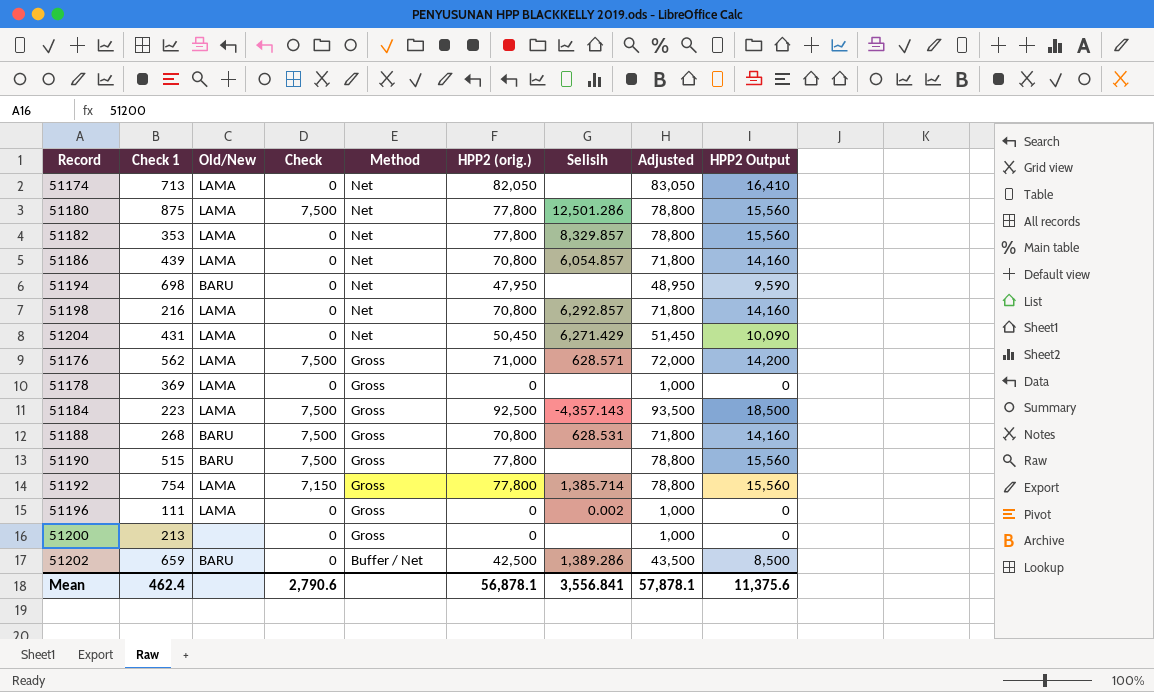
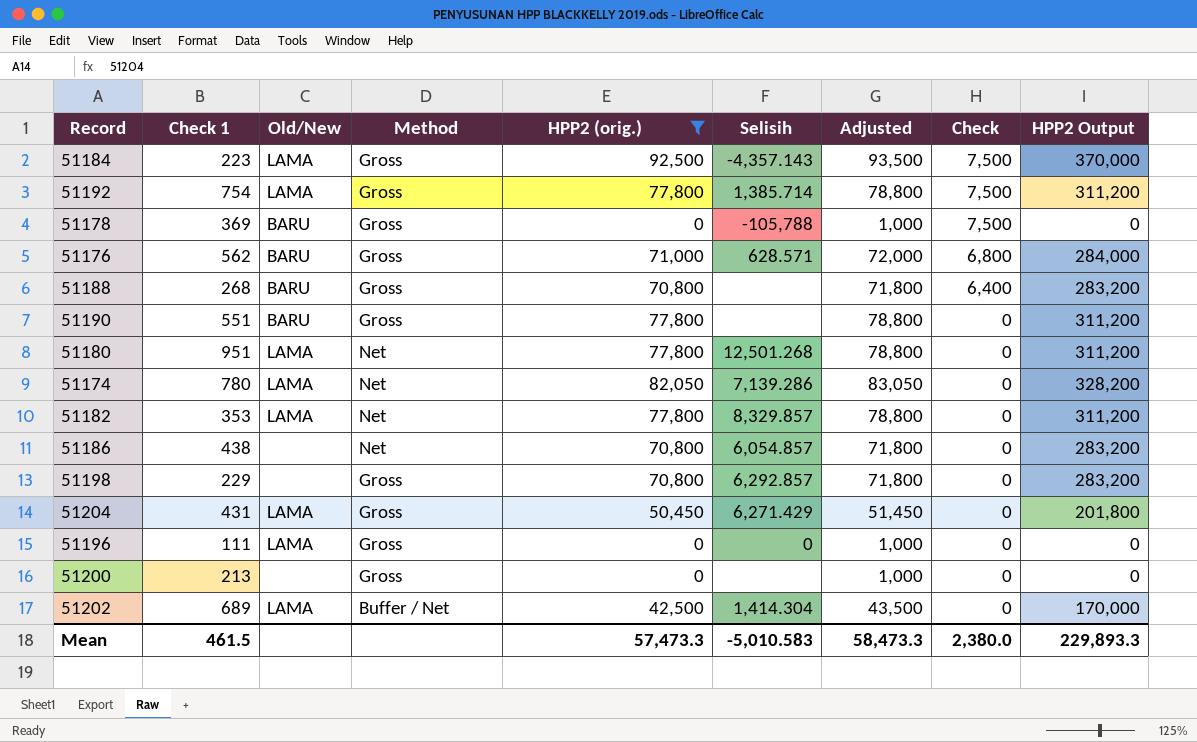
filter: none -> HPP2 (orig.) != 47,950
row order: Method descending -> Check descending
column Check | position: 4 -> 8
column HPP2 Output | formula: [HPP2 (orig.)] * 0.2 -> [HPP2 (orig.)] * 4
51192 | Check: 7,150 -> 7,500
51178 | Old/New: LAMA -> BARU
51178 | Selisih: none -> -105,788
51178 | Check: 0 -> 7,500
51176 | Old/New: LAMA -> BARU
51176 | Check: 7,500 -> 6,800
51188 | Selisih: 628.531 -> none
51188 | Check: 7,500 -> 6,400
51190 | Check 1: 515 -> 551
51190 | Check: 7,500 -> 0
51180 | Check 1: 875 -> 951
51180 | Selisih: 12,501.286 -> 12,501.268
51180 | Check: 7,500 -> 0
51174 | Check 1: 713 -> 780
51174 | Selisih: none -> 7,139.286
51186 | Check 1: 439 -> 438
51186 | Old/New: LAMA -> none
51198 | Check 1: 216 -> 229
51198 | Old/New: LAMA -> none
51198 | Method: Net -> Gross
51204 | Method: Net -> Gross
51196 | Selisih: 0.002 -> 0
51202 | Check 1: 659 -> 689
51202 | Old/New: BARU -> LAMA
51202 | Selisih: 1,389.286 -> 1,414.304
Mean | Check 1: 462.4 -> 461.5
Mean | HPP2 (orig.): 56,878.1 -> 57,473.3
Mean | Selisih: 3,556.841 -> -5,010.583
Mean | Adjusted: 57,878.1 -> 58,473.3
Mean | Check: 2,790.6 -> 2,380.0
Mean | HPP2 Output: 11,375.6 -> 229,893.3

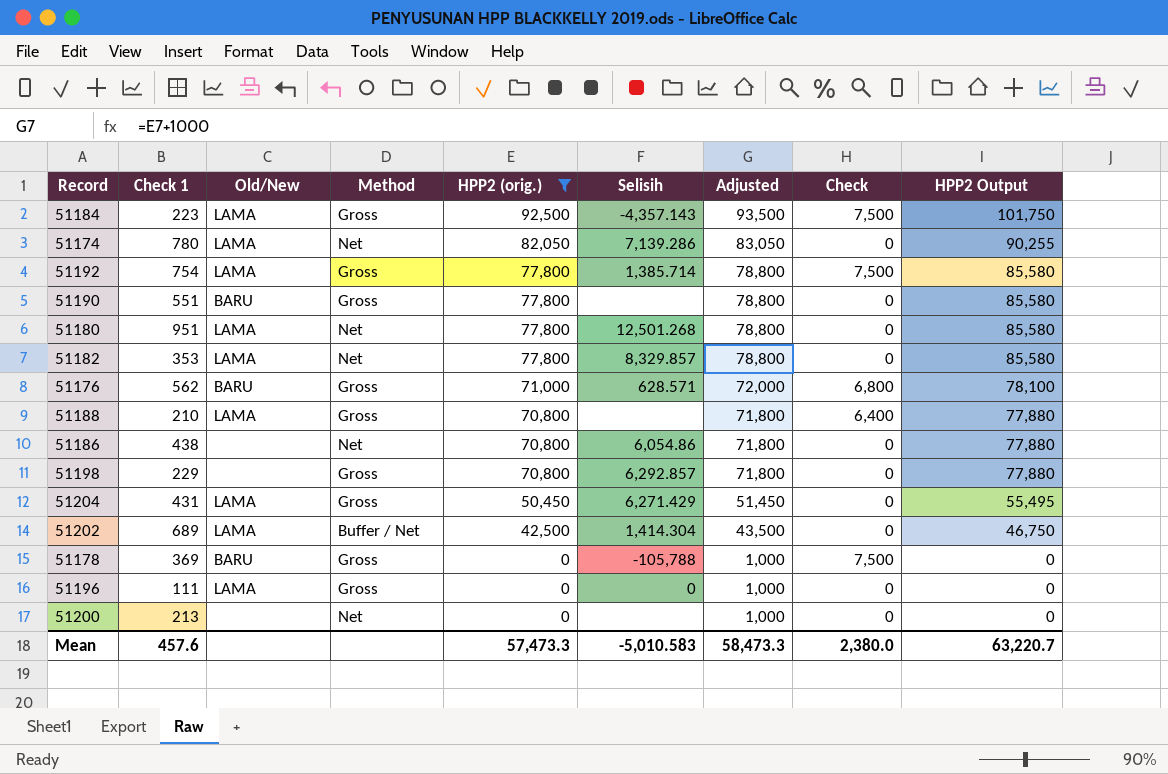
row order: Check descending -> HPP2 (orig.) descending
column HPP2 Output | formula: [HPP2 (orig.)] * 4 -> [HPP2 (orig.)] * 1.1
51188 | Check 1: 268 -> 210
51188 | Old/New: BARU -> LAMA
51186 | Selisih: 6,054.857 -> 6,054.86
51200 | Method: Gross -> Net
Mean | Check 1: 461.5 -> 457.6
Mean | HPP2 Output: 229,893.3 -> 63,220.7

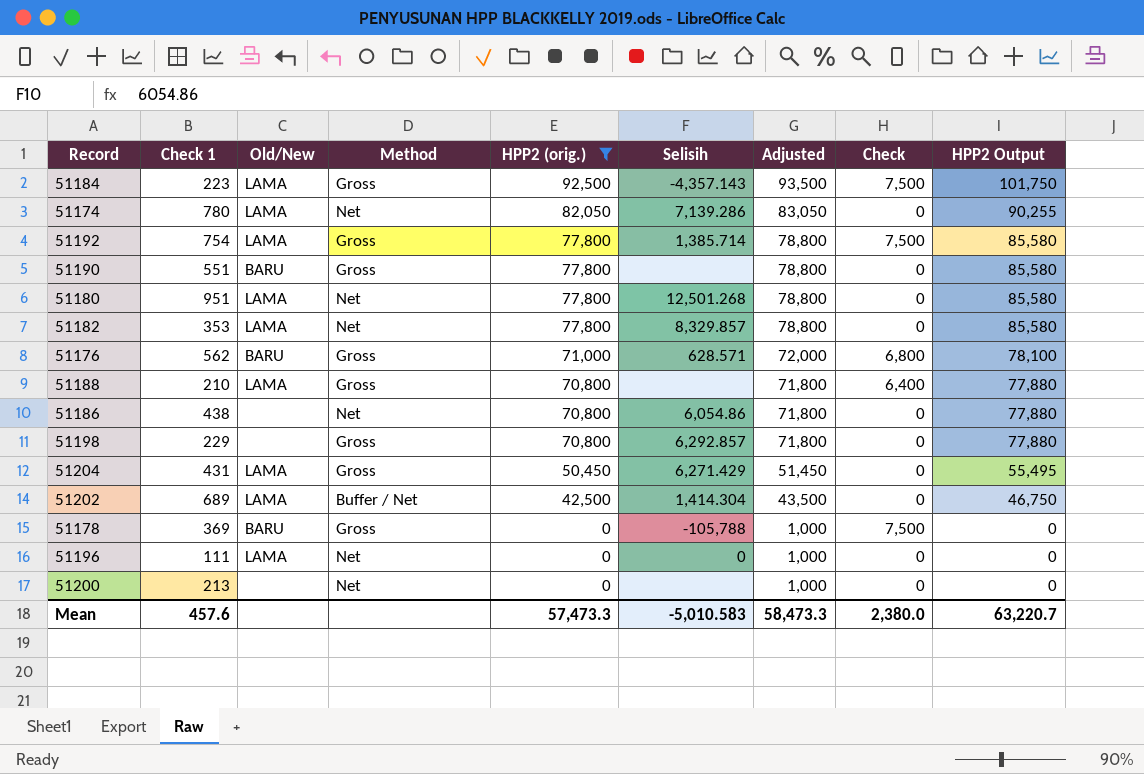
51196 | Method: Gross -> Net

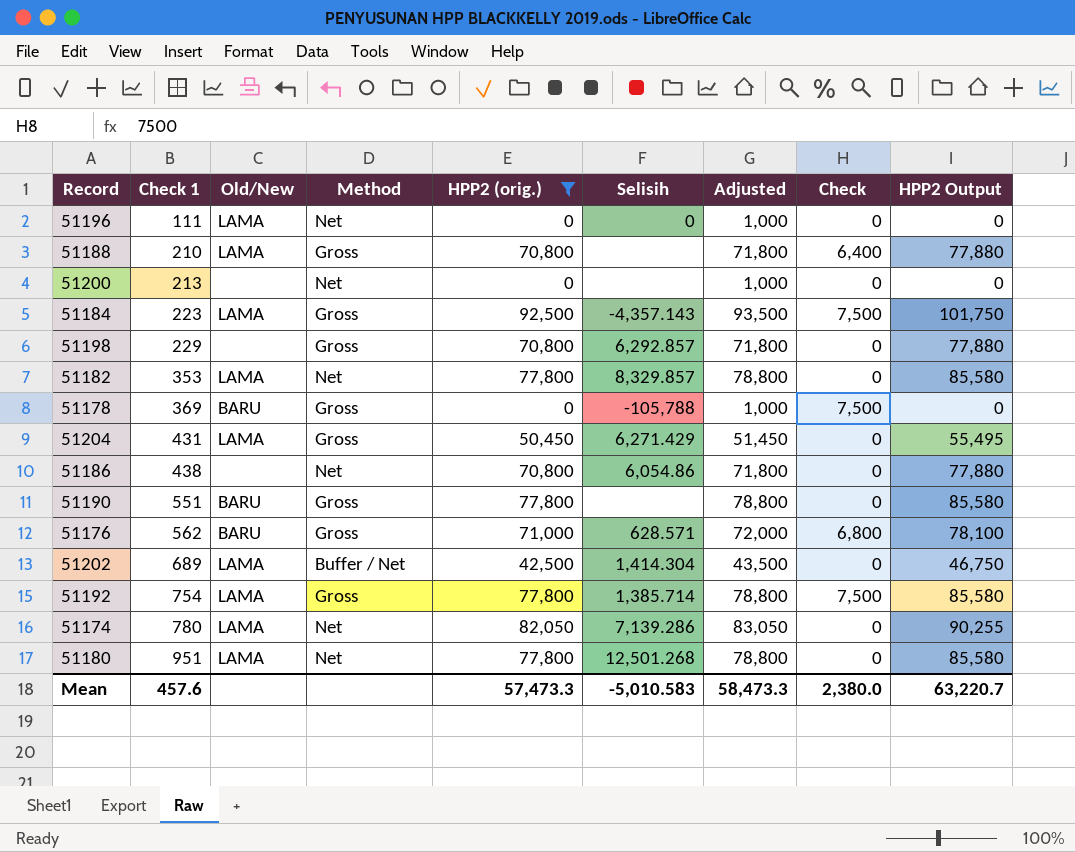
row order: HPP2 (orig.) descending -> Check 1 ascending

